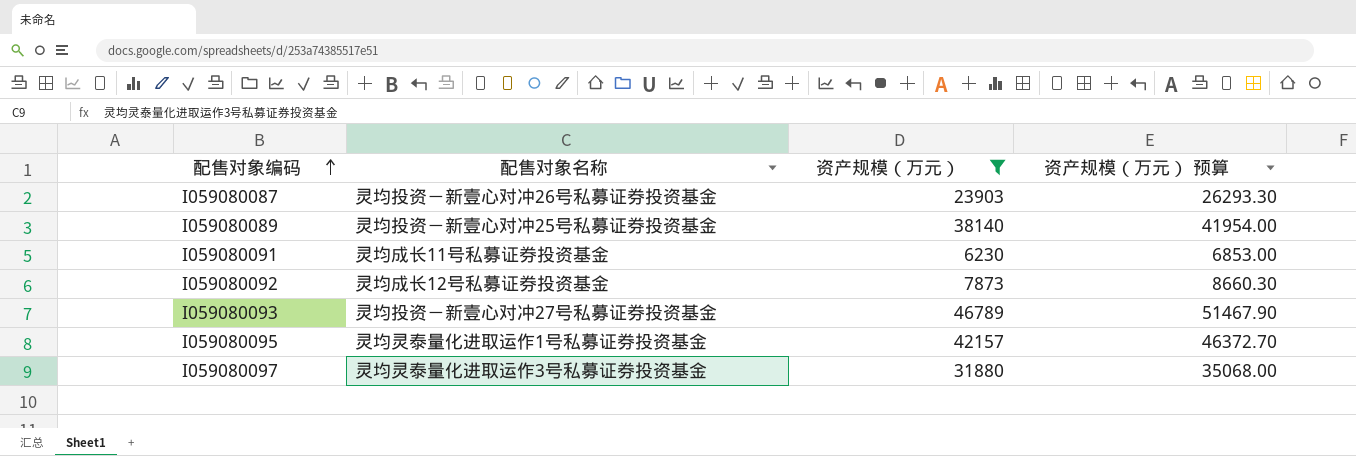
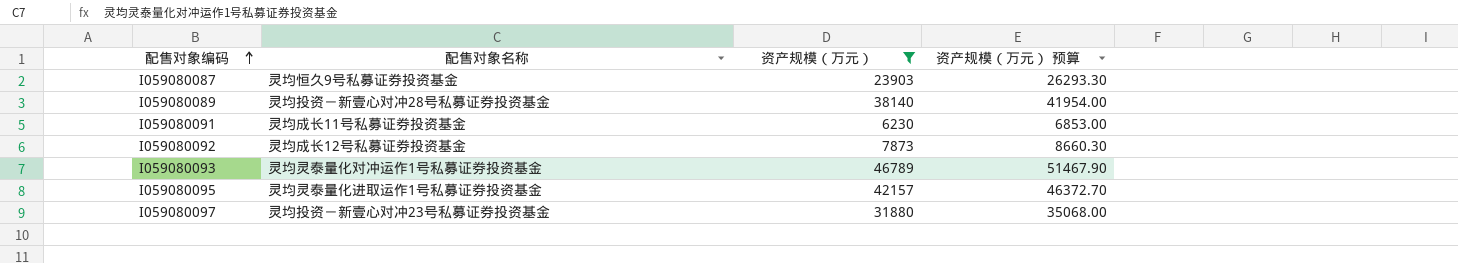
I059080087 | 配售对象名称: 灵均投资－新壹心对冲26号私募证券投资基金 -> 灵均恒久9号私募证券投资基金
I059080089 | 配售对象名称: 灵均投资－新壹心对冲25号私募证券投资基金 -> 灵均投资－新壹心对冲28号私募证券投资基金
I059080093 | 配售对象名称: 灵均投资－新壹心对冲27号私募证券投资基金 -> 灵均灵泰量化对冲运作1号私募证券投资基金
I059080097 | 配售对象名称: 灵均灵泰量化进取运作3号私募证券投资基金 -> 灵均投资－新壹心对冲23号私募证券投资基金

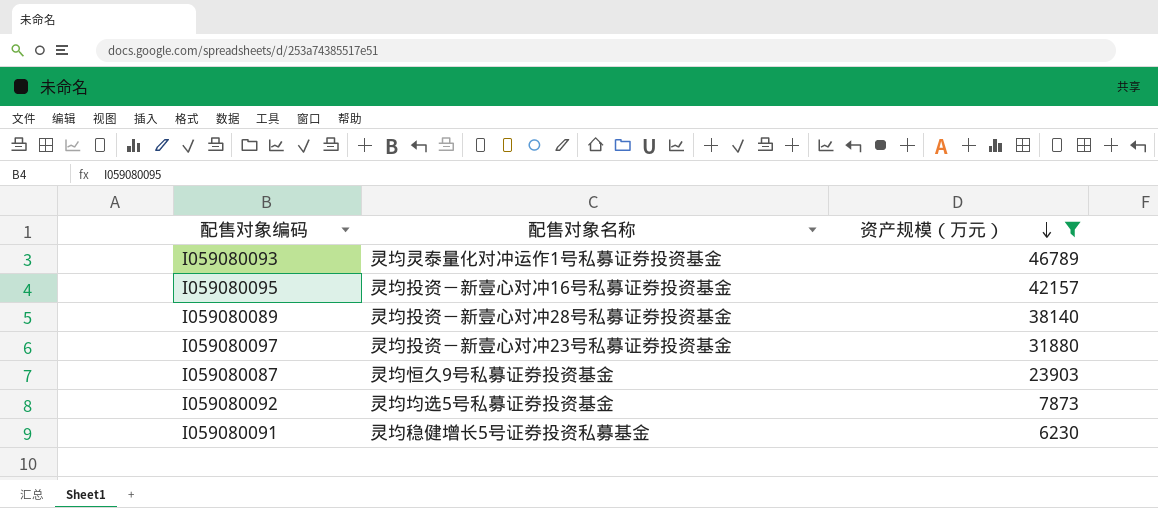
row order: 配售对象编码 ascending -> 资产规模（万元） descending
column 资产规模（万元） 预算 | formula: [资产规模（万元）] * 1.1 -> none
I059080095 | 配售对象名称: 灵均灵泰量化进取运作1号私募证券投资基金 -> 灵均投资－新壹心对冲16号私募证券投资基金
I059080092 | 配售对象名称: 灵均成长12号私募证券投资基金 -> 灵均均选5号私募证券投资基金
I059080091 | 配售对象名称: 灵均成长11号私募证券投资基金 -> 灵均稳健增长5号证券投资私募基金

